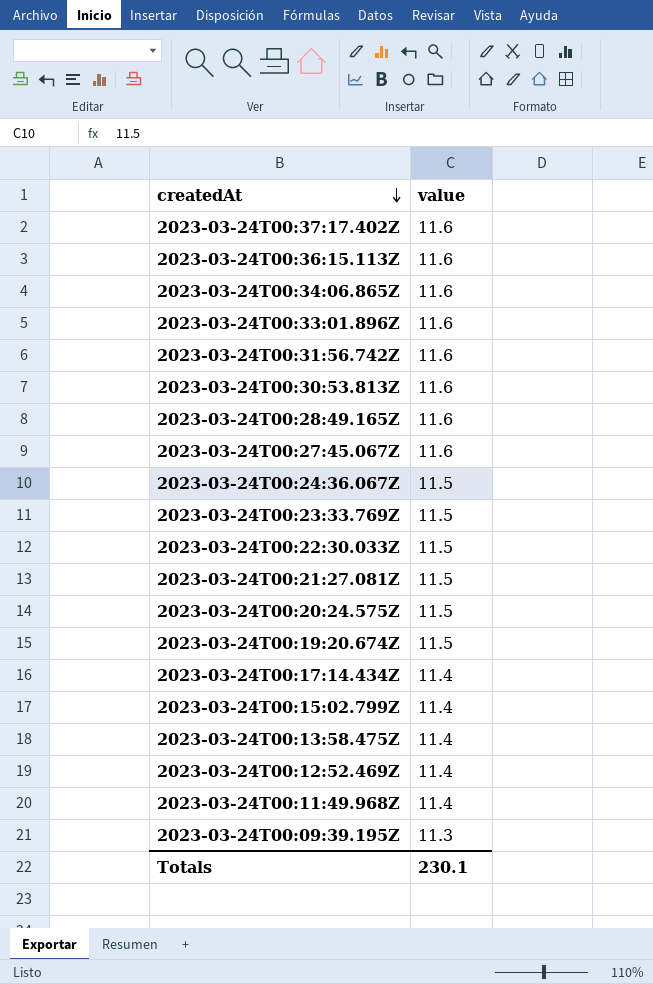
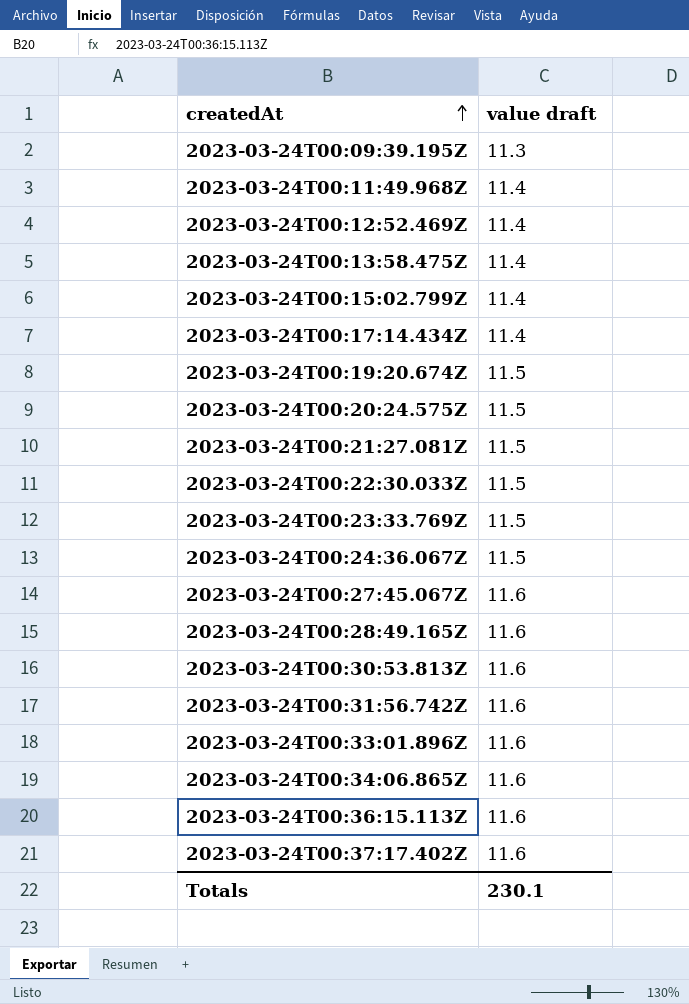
row order: createdAt descending -> createdAt ascending
column name: value -> value draft

